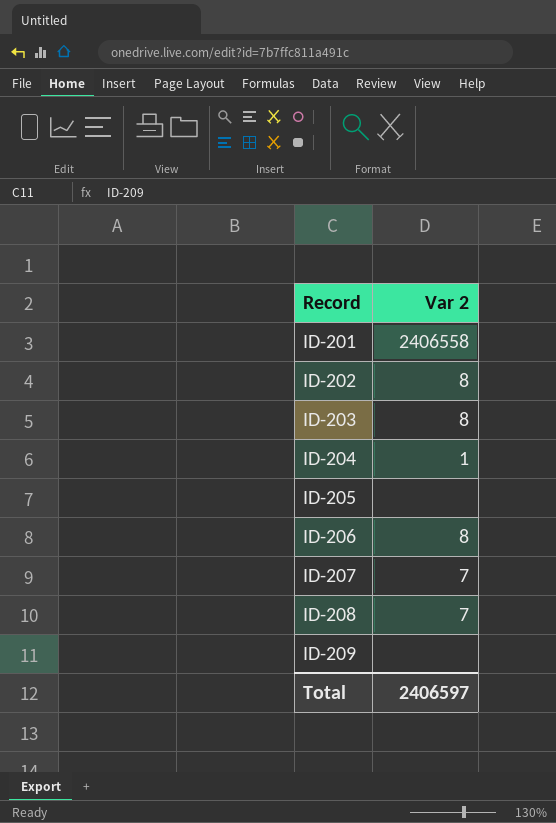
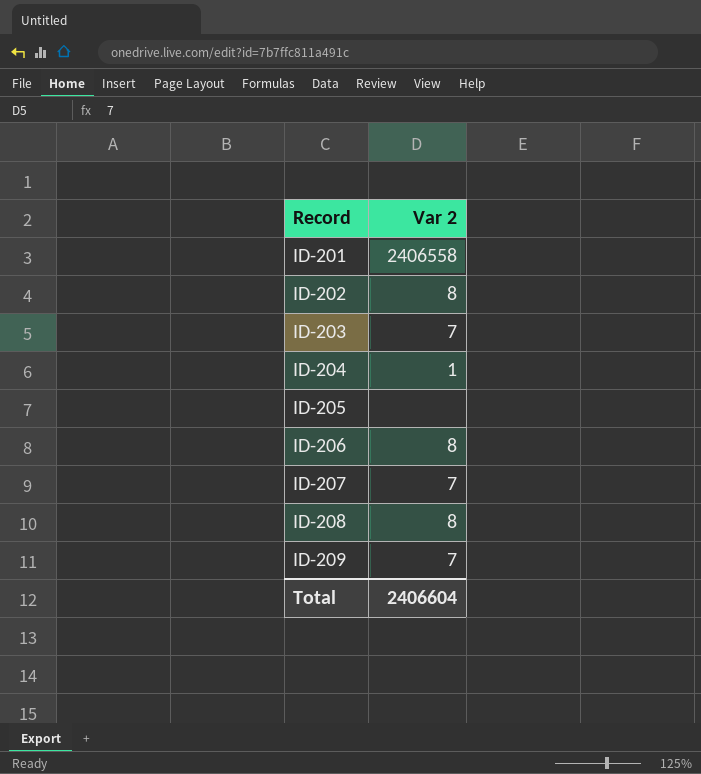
ID-203 | Var 2: 8 -> 7
ID-208 | Var 2: 7 -> 8
ID-209 | Var 2: none -> 7
Total | Var 2: 2406597 -> 2406604

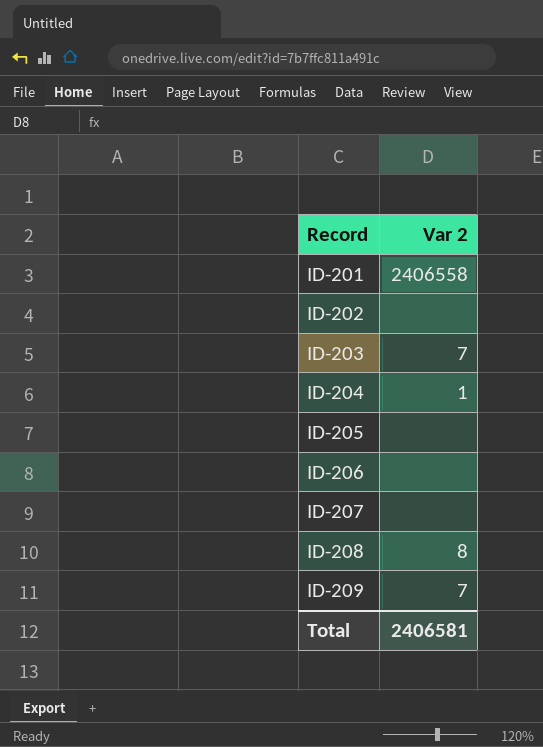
ID-202 | Var 2: 8 -> none
ID-206 | Var 2: 8 -> none
ID-207 | Var 2: 7 -> none
Total | Var 2: 2406604 -> 2406581

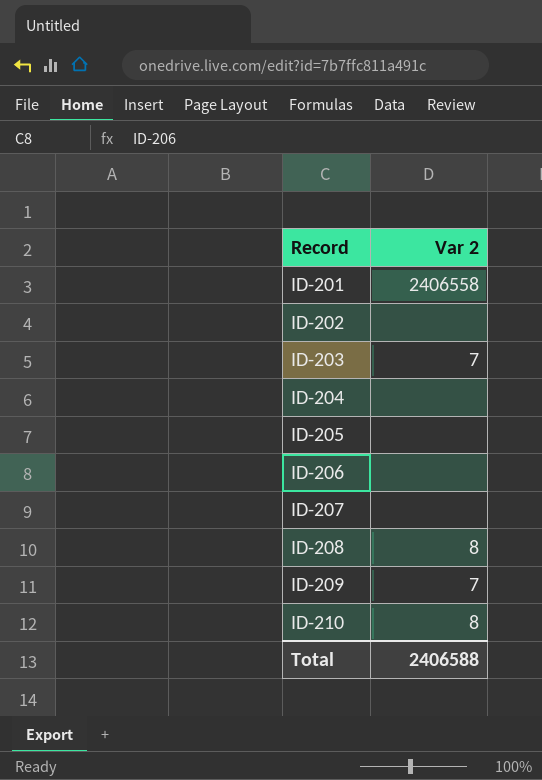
ID-204 | Var 2: 1 -> none
row ID-210: none -> 8
Total | Var 2: 2406581 -> 2406588

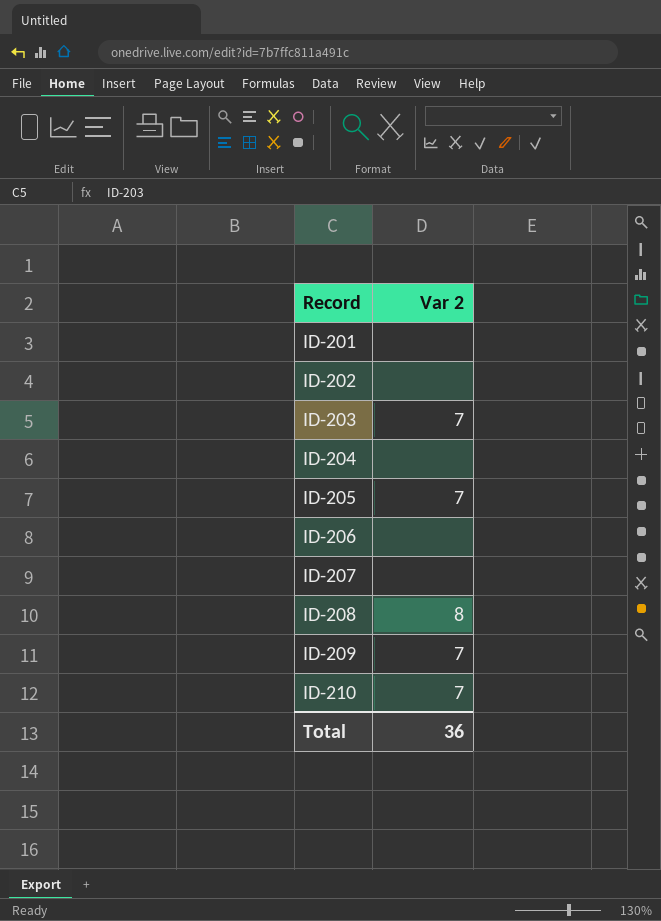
ID-201 | Var 2: 2406558 -> none
ID-205 | Var 2: none -> 7
ID-210 | Var 2: 8 -> 7
Total | Var 2: 2406588 -> 36

